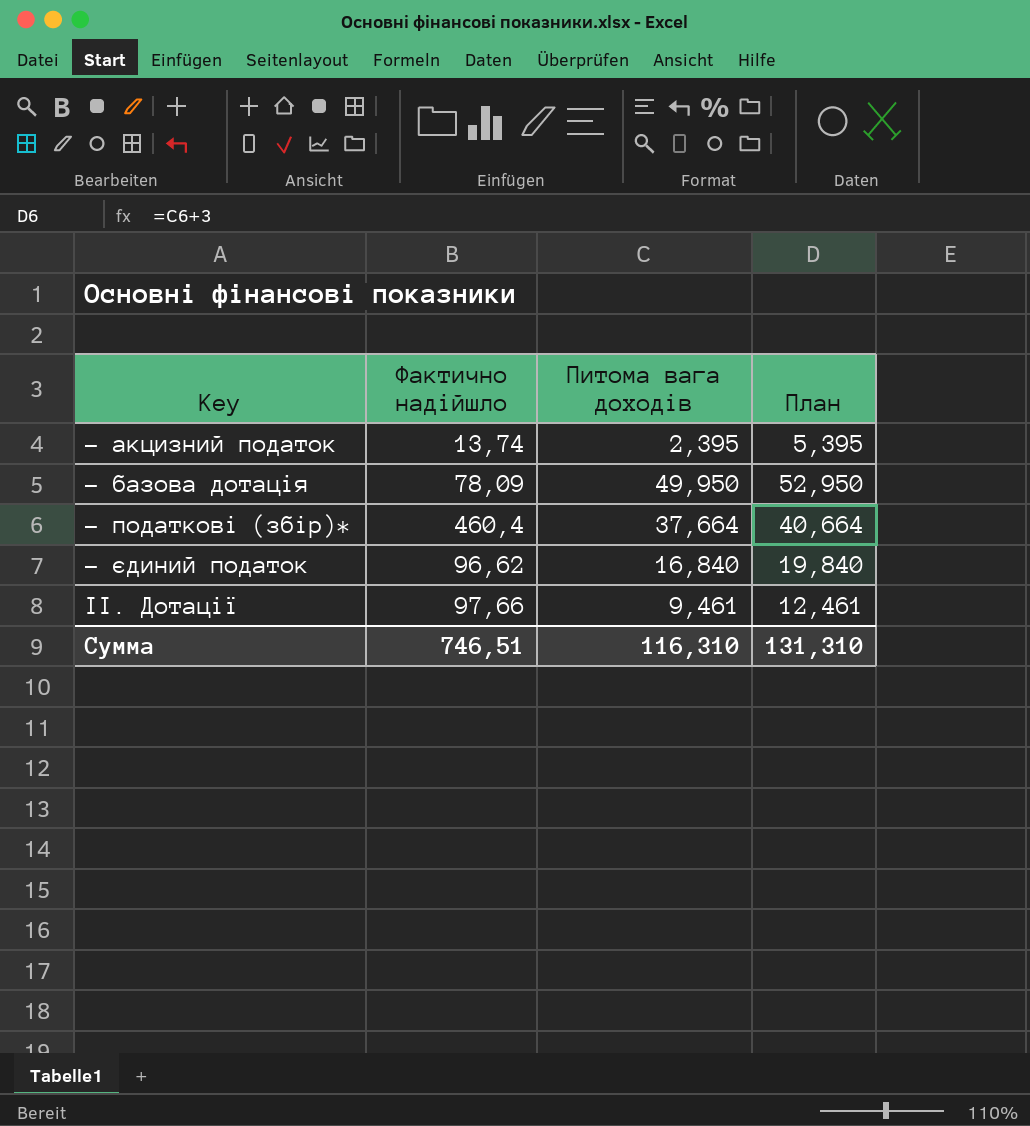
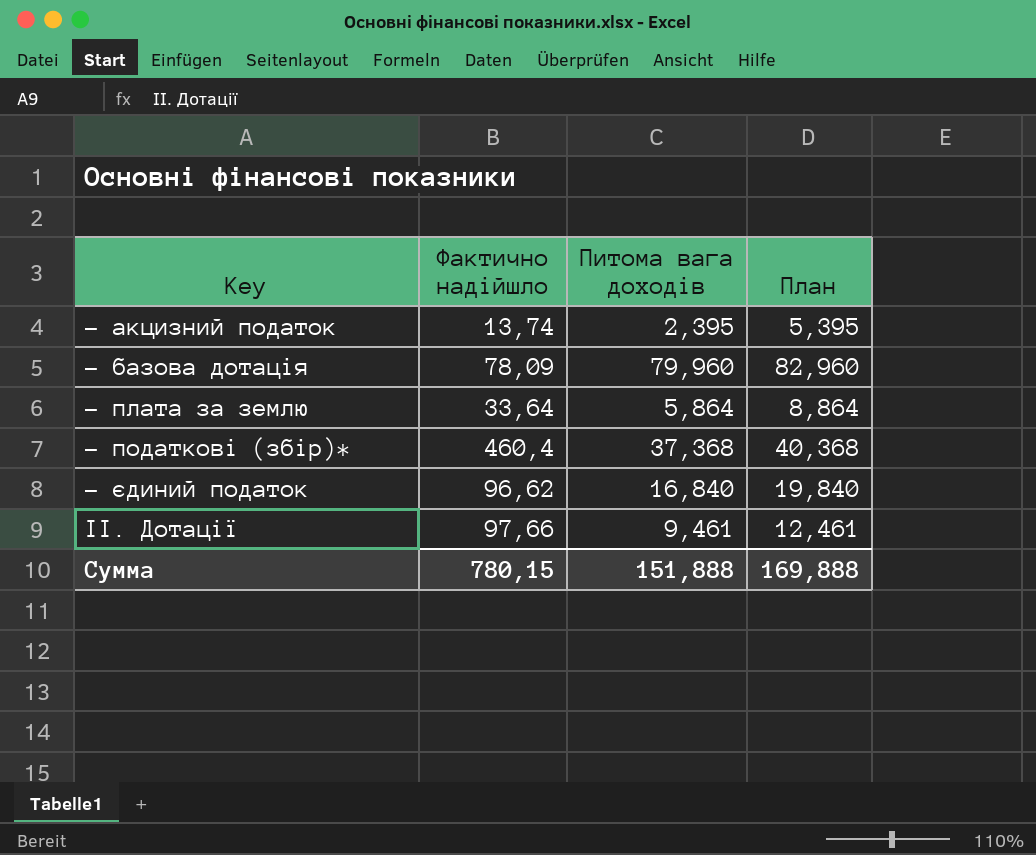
- базова дотація | Питома вага доходів: 49,950 -> 79,960
- базова дотація | План: 52,950 -> 82,960
row - плата за землю: none -> 33,64 | 5,864 | 8,864
- податкові (збір)* | Питома вага доходів: 37,664 -> 37,368
- податкові (збір)* | План: 40,664 -> 40,368
Сумма | Фактично надійшло: 746,51 -> 780,15
Сумма | Питома вага доходів: 116,310 -> 151,888
Сумма | План: 131,310 -> 169,888

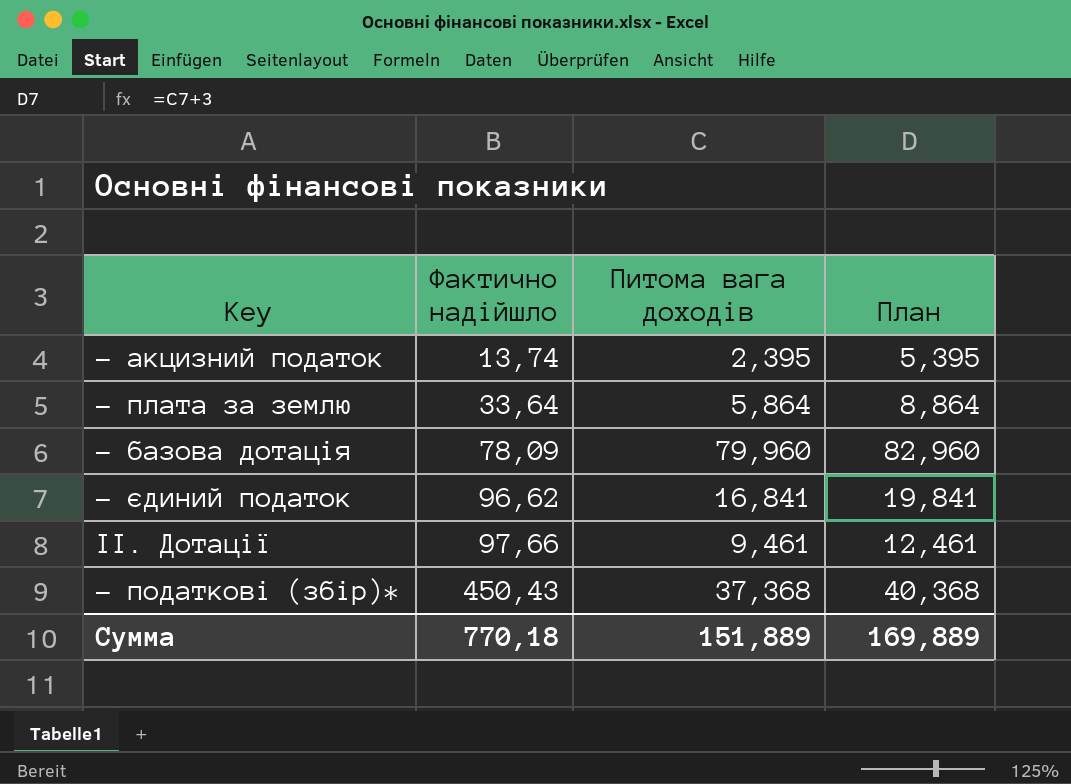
row order: Key ascending -> Фактично надійшло ascending
- єдиний податок | Питома вага доходів: 16,840 -> 16,841
- єдиний податок | План: 19,840 -> 19,841
- податкові (збір)* | Фактично надійшло: 460,4 -> 450,43
Сумма | Фактично надійшло: 780,15 -> 770,18
Сумма | Питома вага доходів: 151,888 -> 151,889
Сумма | План: 169,888 -> 169,889

